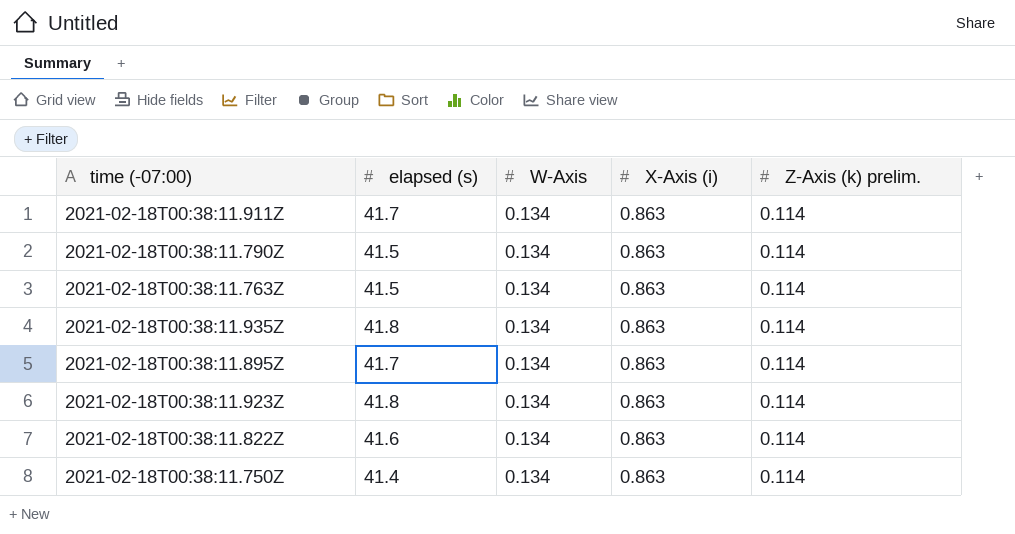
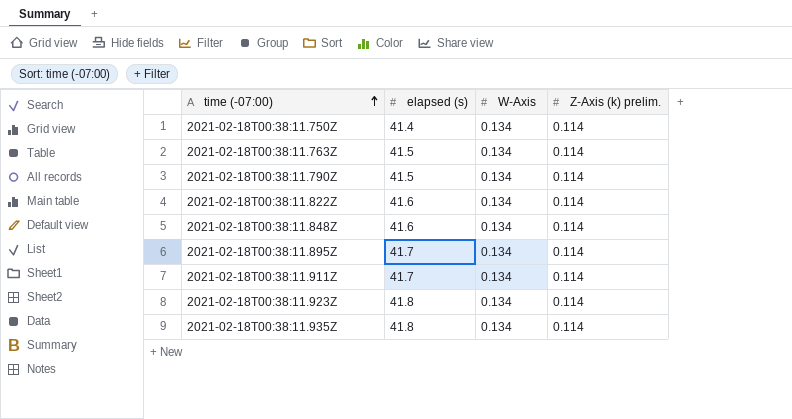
row order: none -> time (-07:00) ascending
column X-Axis (i) | position: 4 -> none
row 2021-02-18T00:38:11.848Z: none -> 41.6 | 0.134 | 0.114

